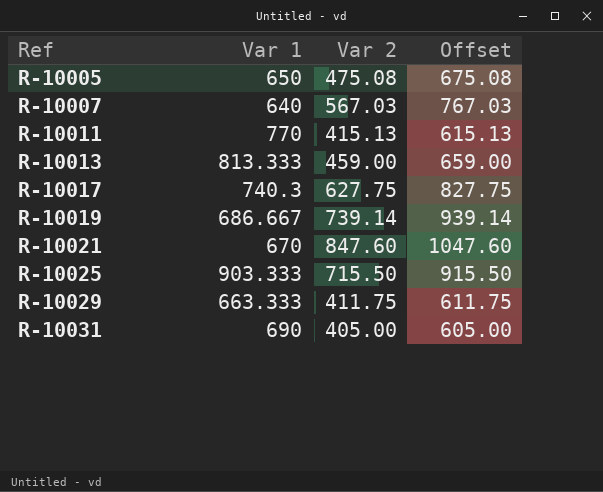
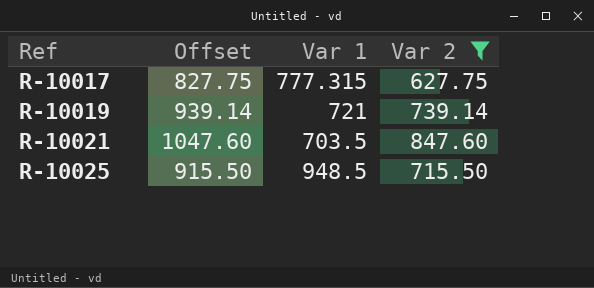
filter: none -> Var 2 >= 627.75
column Offset | position: 4 -> 2
R-10017 | Var 1: 740.3 -> 777.315
R-10019 | Var 1: 686.667 -> 721
R-10021 | Var 1: 670 -> 703.5
R-10025 | Var 1: 903.333 -> 948.5

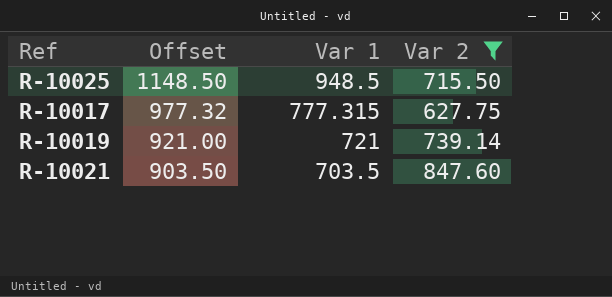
row order: Ref ascending -> Offset descending
column Offset | formula: [Var 2] + 200 -> [Var 1] + 200

